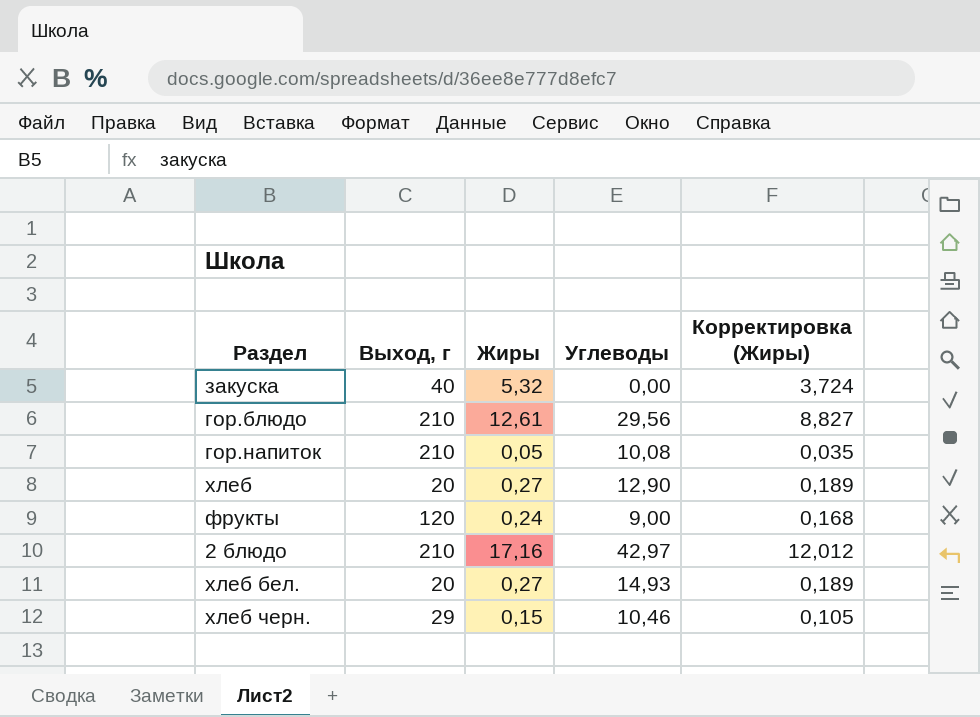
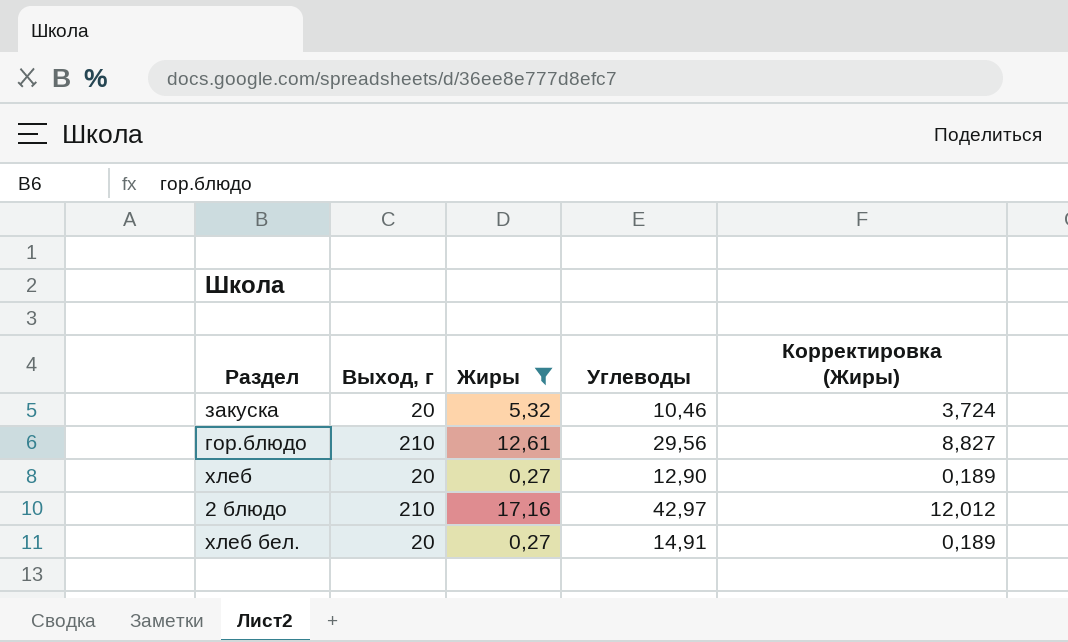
filter: none -> Жиры >= 0,27
закуска | Выход, г: 40 -> 20
закуска | Углеводы: 0,00 -> 10,46
хлеб бел. | Углеводы: 14,93 -> 14,91

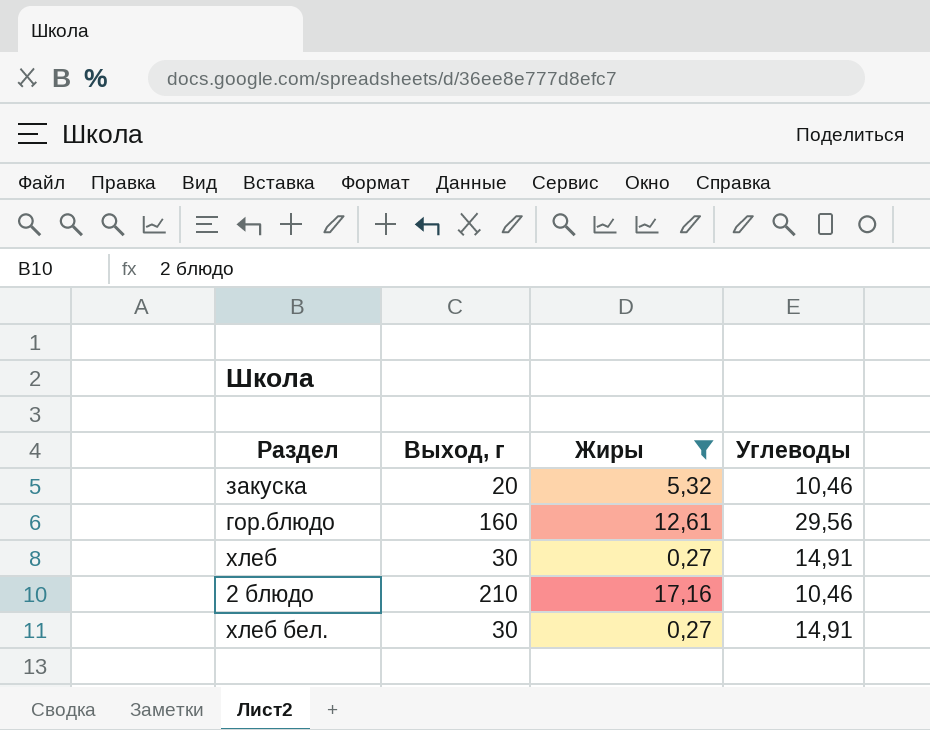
column Корректировка (Жиры) | formula: [Жиры] * 0,7 -> none
гор.блюдо | Выход, г: 210 -> 160
хлеб | Выход, г: 20 -> 30
хлеб | Углеводы: 12,90 -> 14,91
2 блюдо | Углеводы: 42,97 -> 10,46
хлеб бел. | Выход, г: 20 -> 30

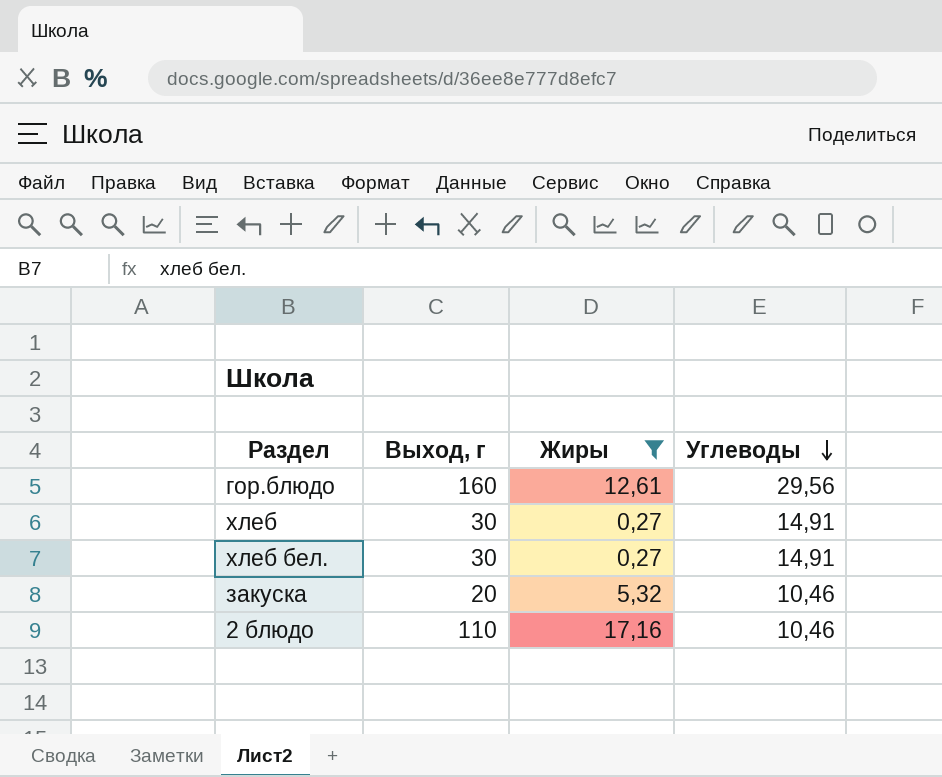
row order: none -> Углеводы descending
2 блюдо | Выход, г: 210 -> 110

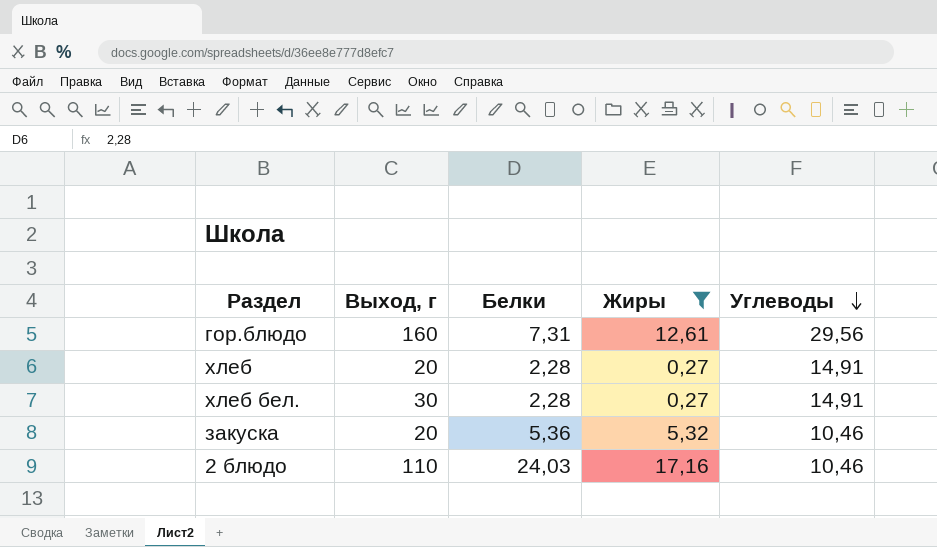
column Белки | position: none -> 3
хлеб | Выход, г: 30 -> 20

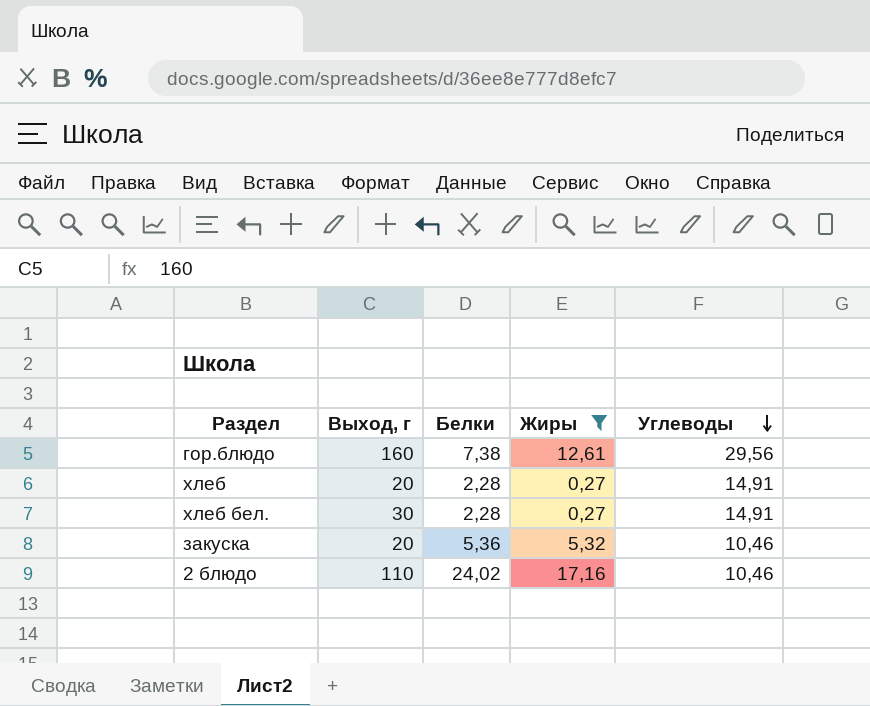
гор.блюдо | Белки: 7,31 -> 7,38
2 блюдо | Белки: 24,03 -> 24,02

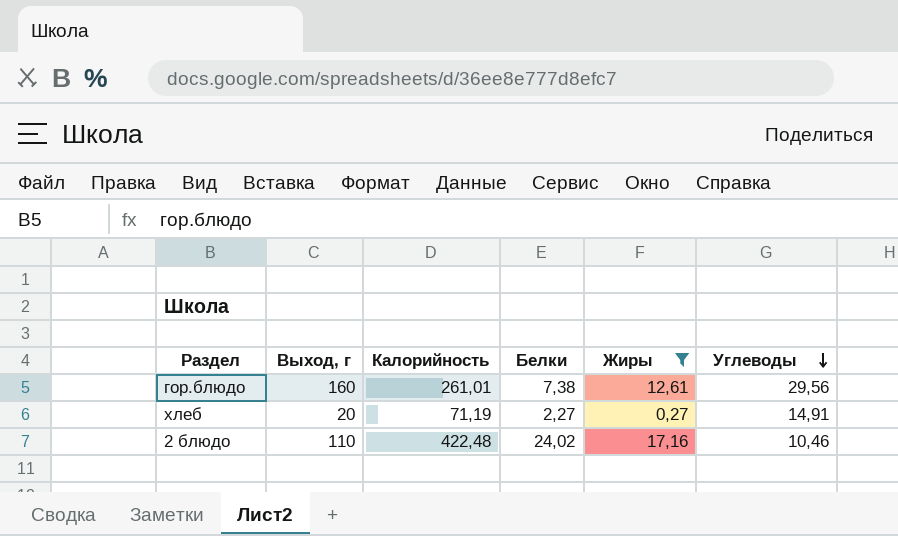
column Калорийность | position: none -> 3
row хлеб бел.: 30 | 2,28 | 0,27 | 14,91 -> none
row закуска: 20 | 5,36 | 5,32 | 10,46 -> none
хлеб | Белки: 2,28 -> 2,27

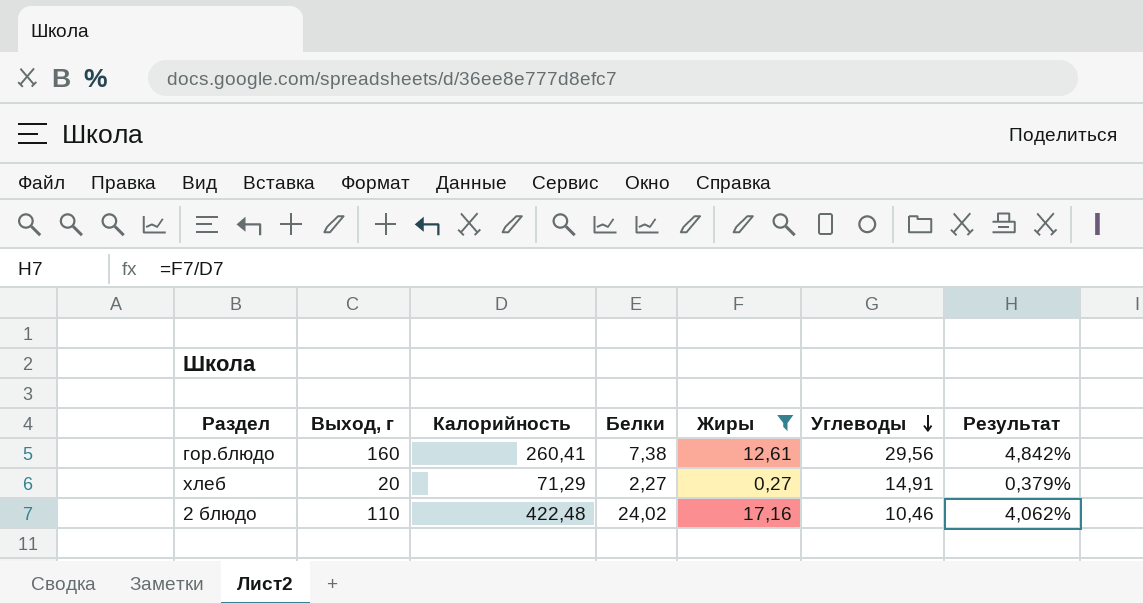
column Результат | formula: none -> [Жиры] / [Калорийность]
гор.блюдо | Калорийность: 261,01 -> 260,41
хлеб | Калорийность: 71,19 -> 71,29

